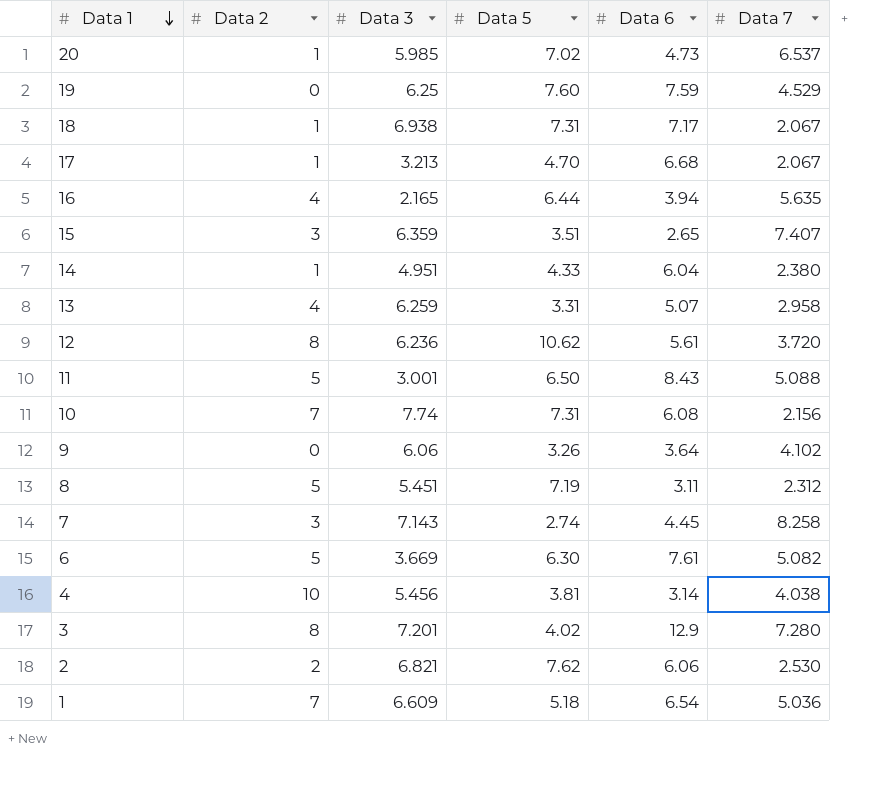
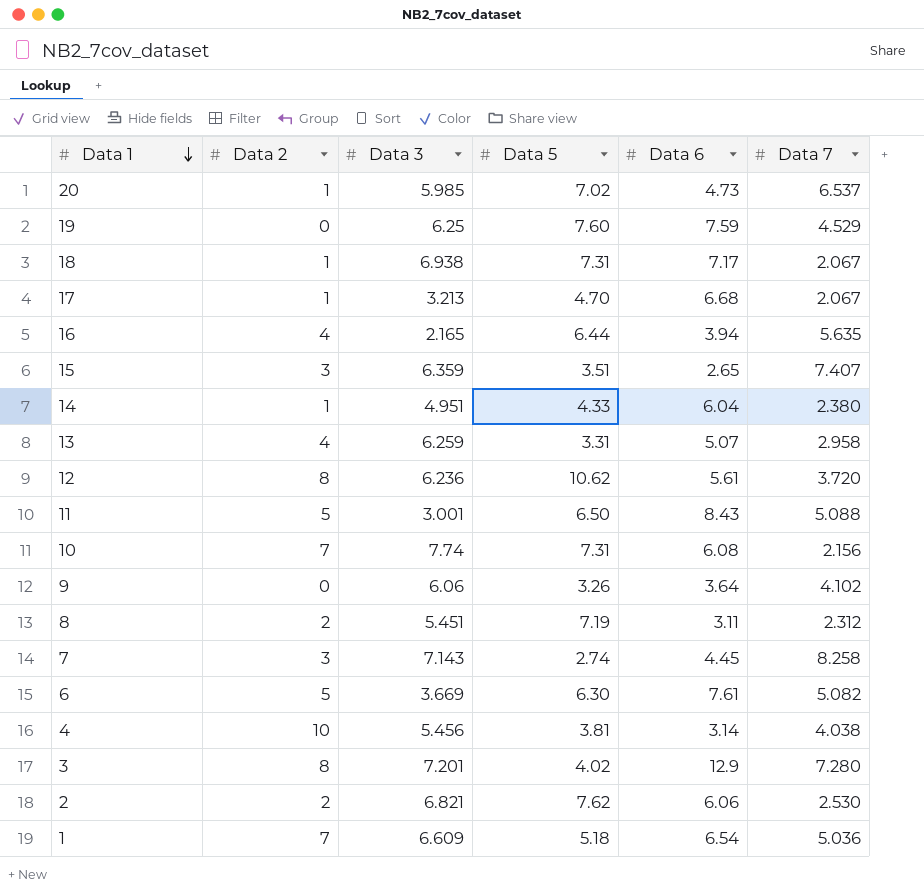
8 | Data 2: 5 -> 2

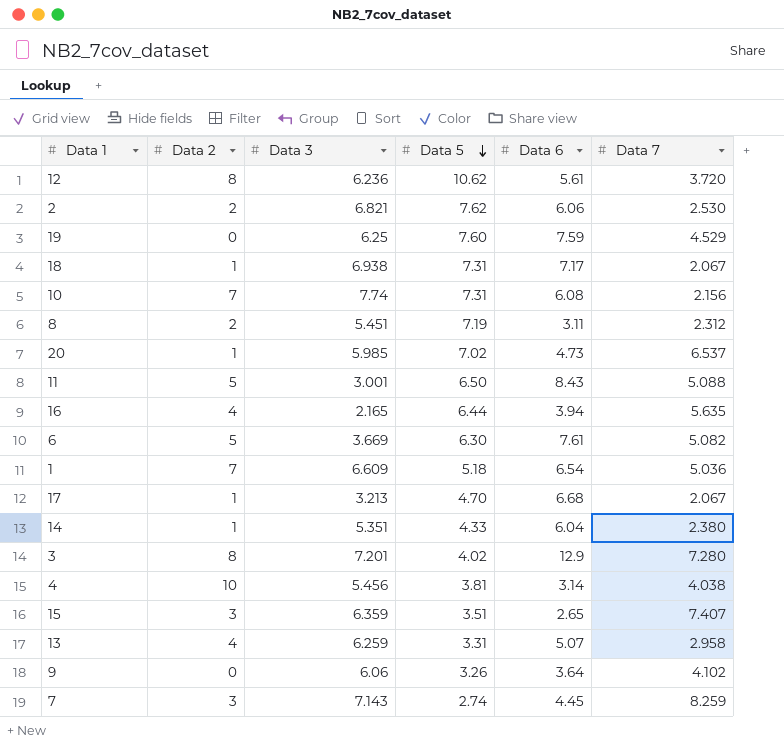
row order: Data 1 descending -> Data 5 descending
14 | Data 3: 4.951 -> 5.351
7 | Data 7: 8.258 -> 8.259

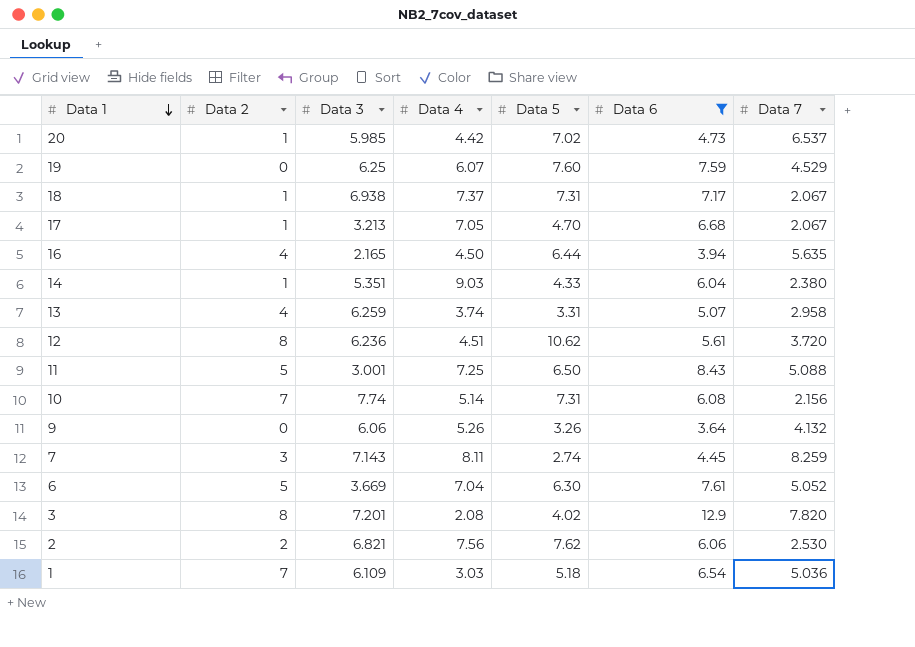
filter: none -> Data 6 >= 3.64
row order: Data 5 descending -> Data 1 descending
column Data 4 | position: none -> 4
9 | Data 7: 4.102 -> 4.132
6 | Data 7: 5.082 -> 5.052
3 | Data 7: 7.280 -> 7.820
1 | Data 3: 6.609 -> 6.109

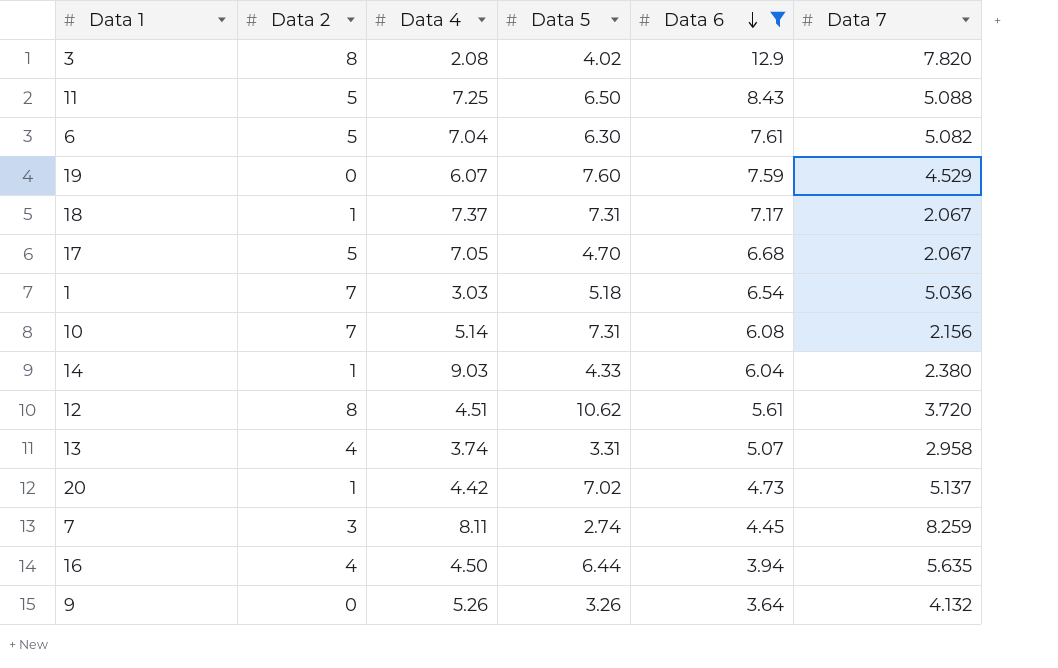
row order: Data 1 descending -> Data 6 descending
column Data 3 | position: 3 -> none
row 2: 2 | 6.821 | 7.56 | 7.62 | 6.06 | 2.530 -> none
6 | Data 7: 5.052 -> 5.082
17 | Data 2: 1 -> 5
20 | Data 7: 6.537 -> 5.137

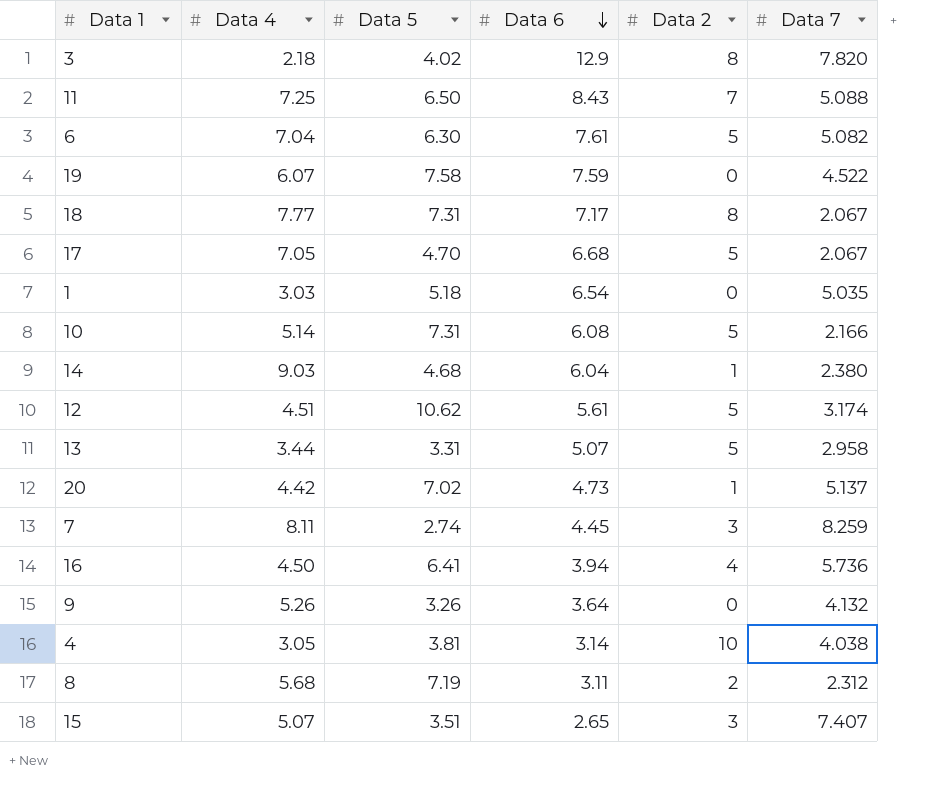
filter: Data 6 >= 3.64 -> none
column Data 2 | position: 2 -> 5
3 | Data 4: 2.08 -> 2.18
11 | Data 2: 5 -> 7
19 | Data 5: 7.60 -> 7.58
19 | Data 7: 4.529 -> 4.522
18 | Data 4: 7.37 -> 7.77
18 | Data 2: 1 -> 8
1 | Data 2: 7 -> 0
1 | Data 7: 5.036 -> 5.035
10 | Data 2: 7 -> 5
10 | Data 7: 2.156 -> 2.166
14 | Data 5: 4.33 -> 4.68
12 | Data 2: 8 -> 5
12 | Data 7: 3.720 -> 3.174
13 | Data 4: 3.74 -> 3.44
13 | Data 2: 4 -> 5
16 | Data 5: 6.44 -> 6.41
16 | Data 7: 5.635 -> 5.736

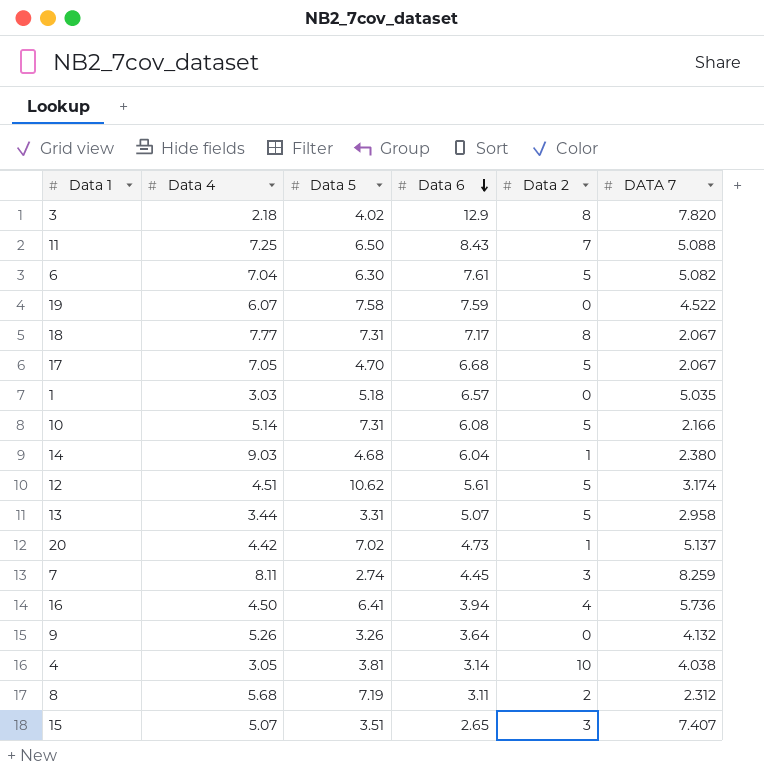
column name: Data 7 -> DATA 7
1 | Data 6: 6.54 -> 6.57

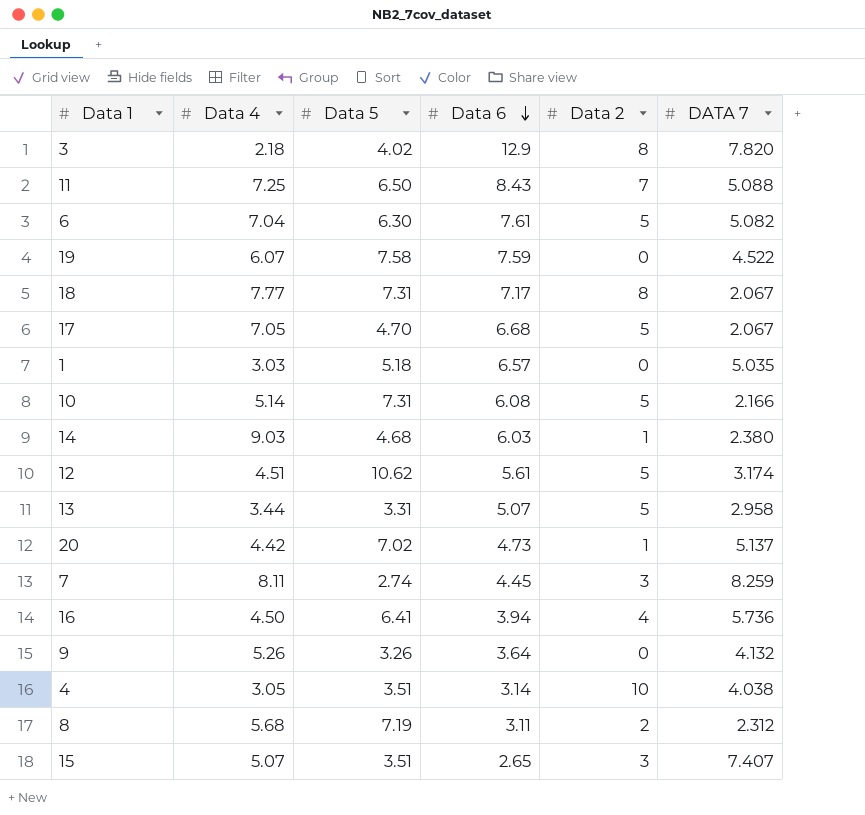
14 | Data 6: 6.04 -> 6.03
4 | Data 5: 3.81 -> 3.51

